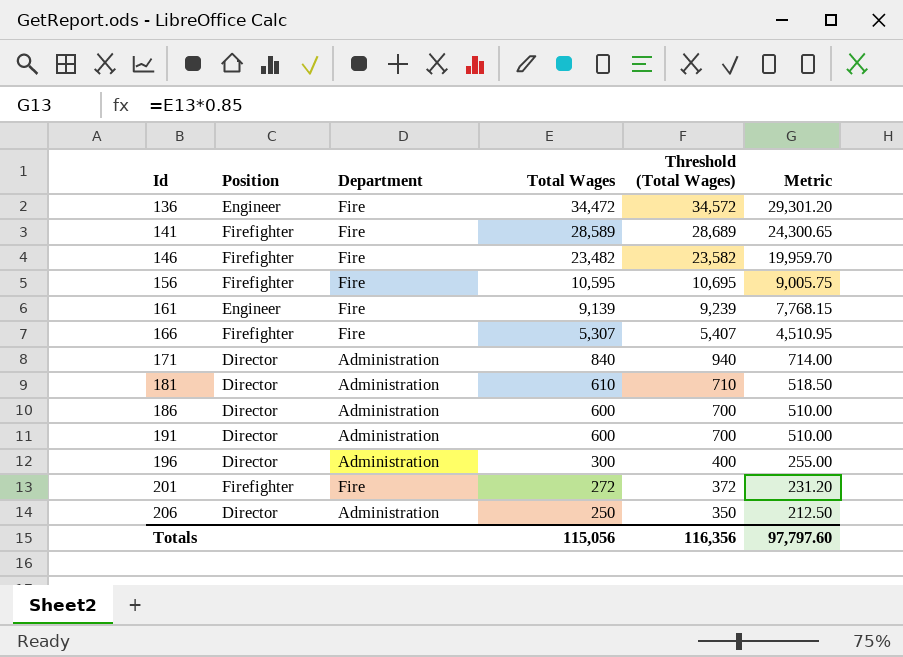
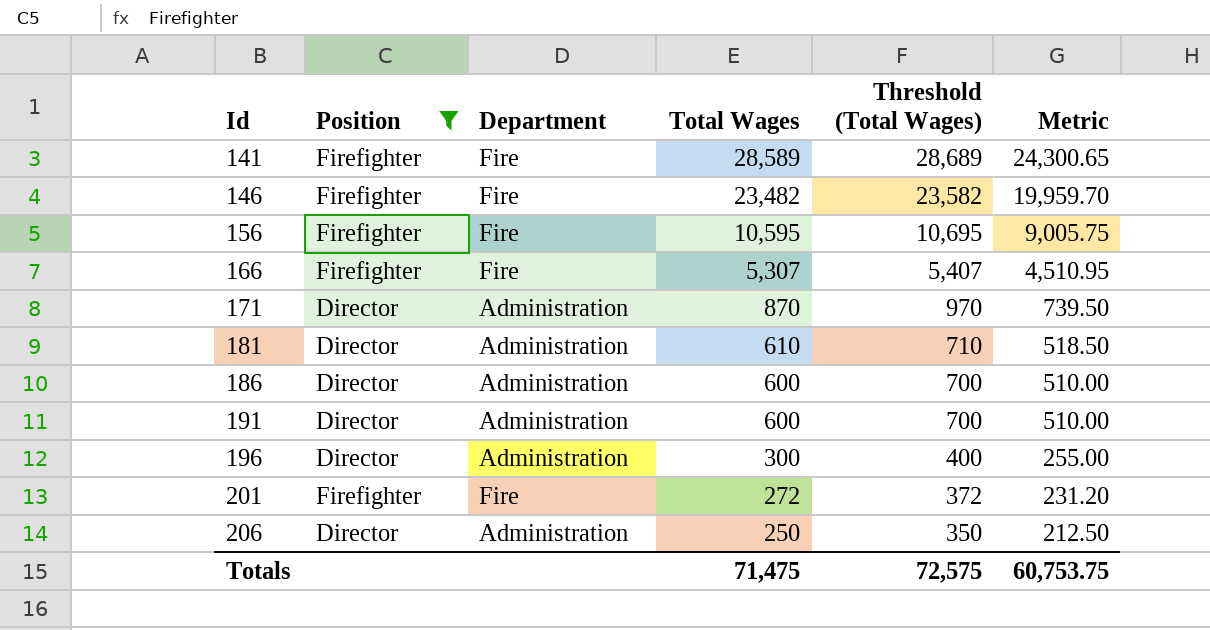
filter: none -> Position != Engineer
171 | Total Wages: 840 -> 870
171 | Threshold (Total Wages): 940 -> 970
171 | Metric: 714.00 -> 739.50
Totals | Total Wages: 115,056 -> 71,475
Totals | Threshold (Total Wages): 116,356 -> 72,575
Totals | Metric: 97,797.60 -> 60,753.75

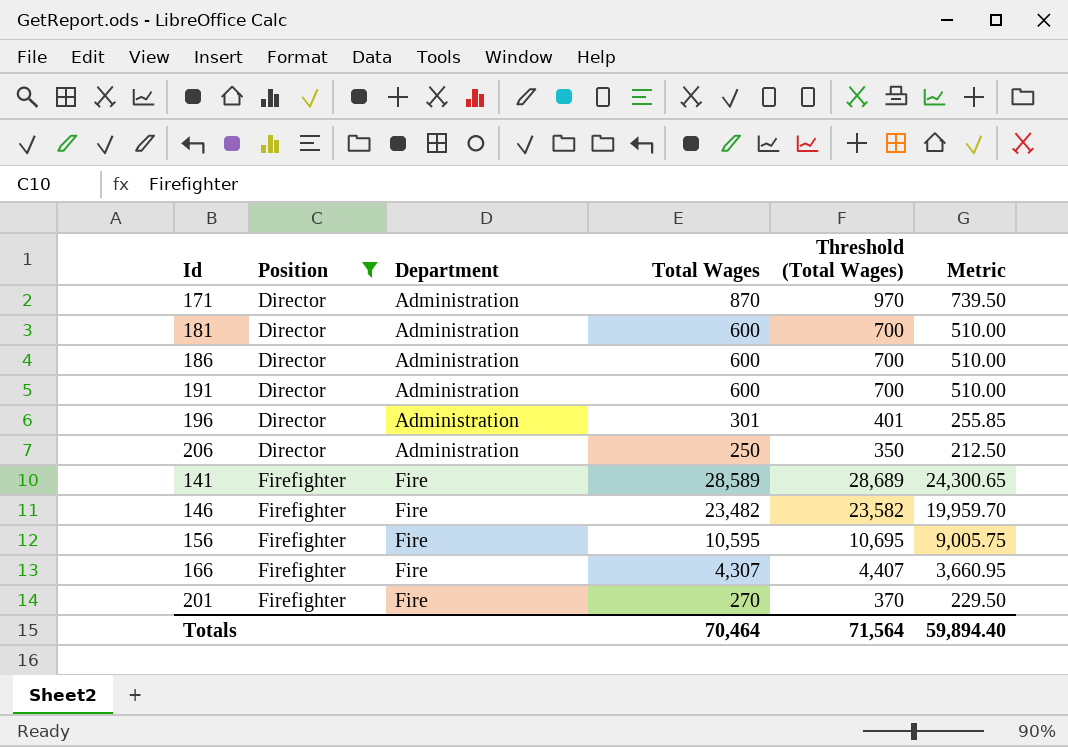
row order: Id ascending -> Position ascending
181 | Total Wages: 610 -> 600
181 | Threshold (Total Wages): 710 -> 700
181 | Metric: 518.50 -> 510.00
196 | Total Wages: 300 -> 301
196 | Threshold (Total Wages): 400 -> 401
196 | Metric: 255.00 -> 255.85
166 | Total Wages: 5,307 -> 4,307
166 | Threshold (Total Wages): 5,407 -> 4,407
166 | Metric: 4,510.95 -> 3,660.95
201 | Total Wages: 272 -> 270
201 | Threshold (Total Wages): 372 -> 370
201 | Metric: 231.20 -> 229.50
Totals | Total Wages: 71,475 -> 70,464
Totals | Threshold (Total Wages): 72,575 -> 71,564
Totals | Metric: 60,753.75 -> 59,894.40

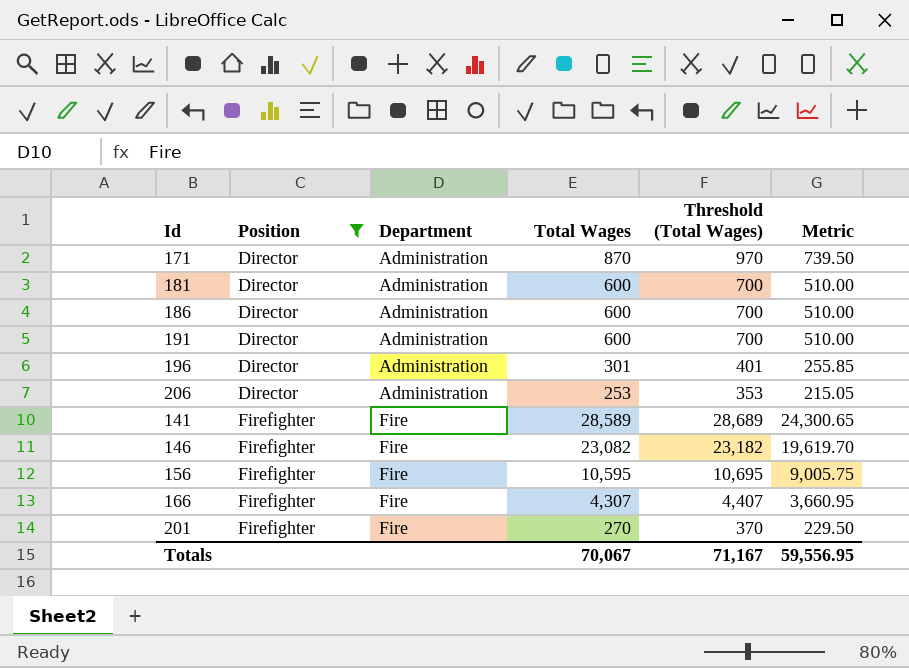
206 | Total Wages: 250 -> 253
206 | Threshold (Total Wages): 350 -> 353
206 | Metric: 212.50 -> 215.05
146 | Total Wages: 23,482 -> 23,082
146 | Threshold (Total Wages): 23,582 -> 23,182
146 | Metric: 19,959.70 -> 19,619.70
Totals | Total Wages: 70,464 -> 70,067
Totals | Threshold (Total Wages): 71,564 -> 71,167
Totals | Metric: 59,894.40 -> 59,556.95

